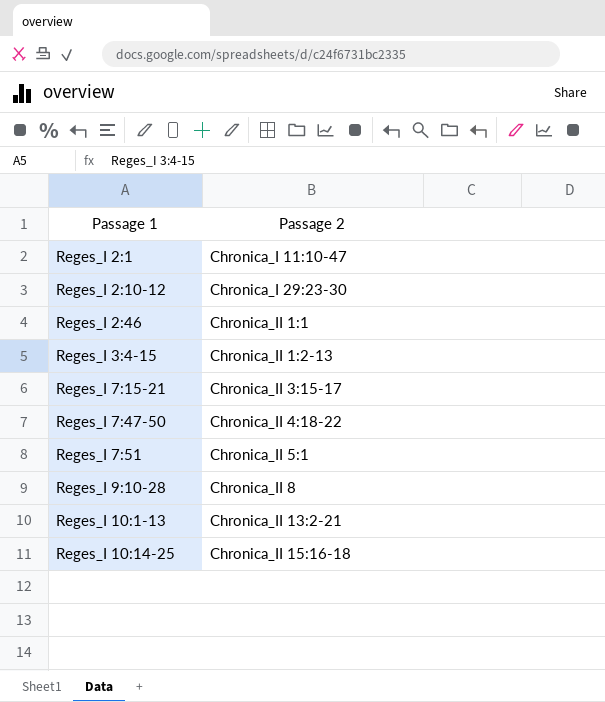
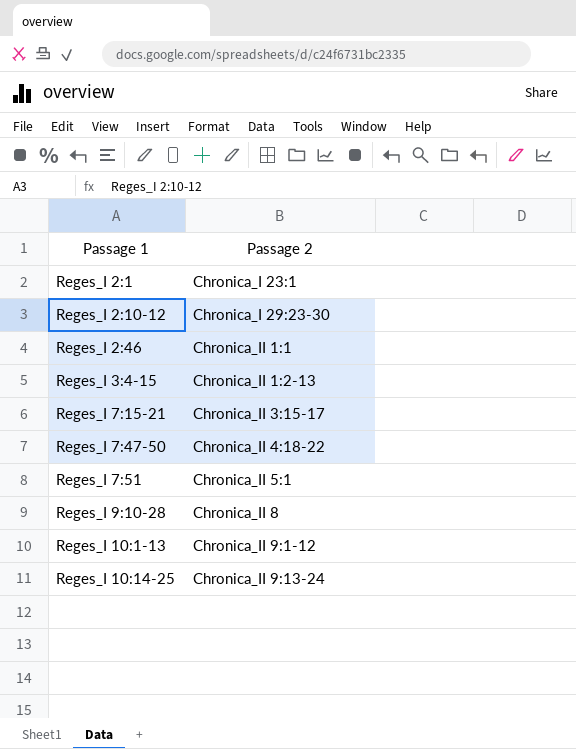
Reges_I 2:1 | Passage 2: Chronica_I 11:10-47 -> Chronica_I 23:1
Reges_I 10:1-13 | Passage 2: Chronica_II 13:2-21 -> Chronica_II 9:1-12
Reges_I 10:14-25 | Passage 2: Chronica_II 15:16-18 -> Chronica_II 9:13-24

